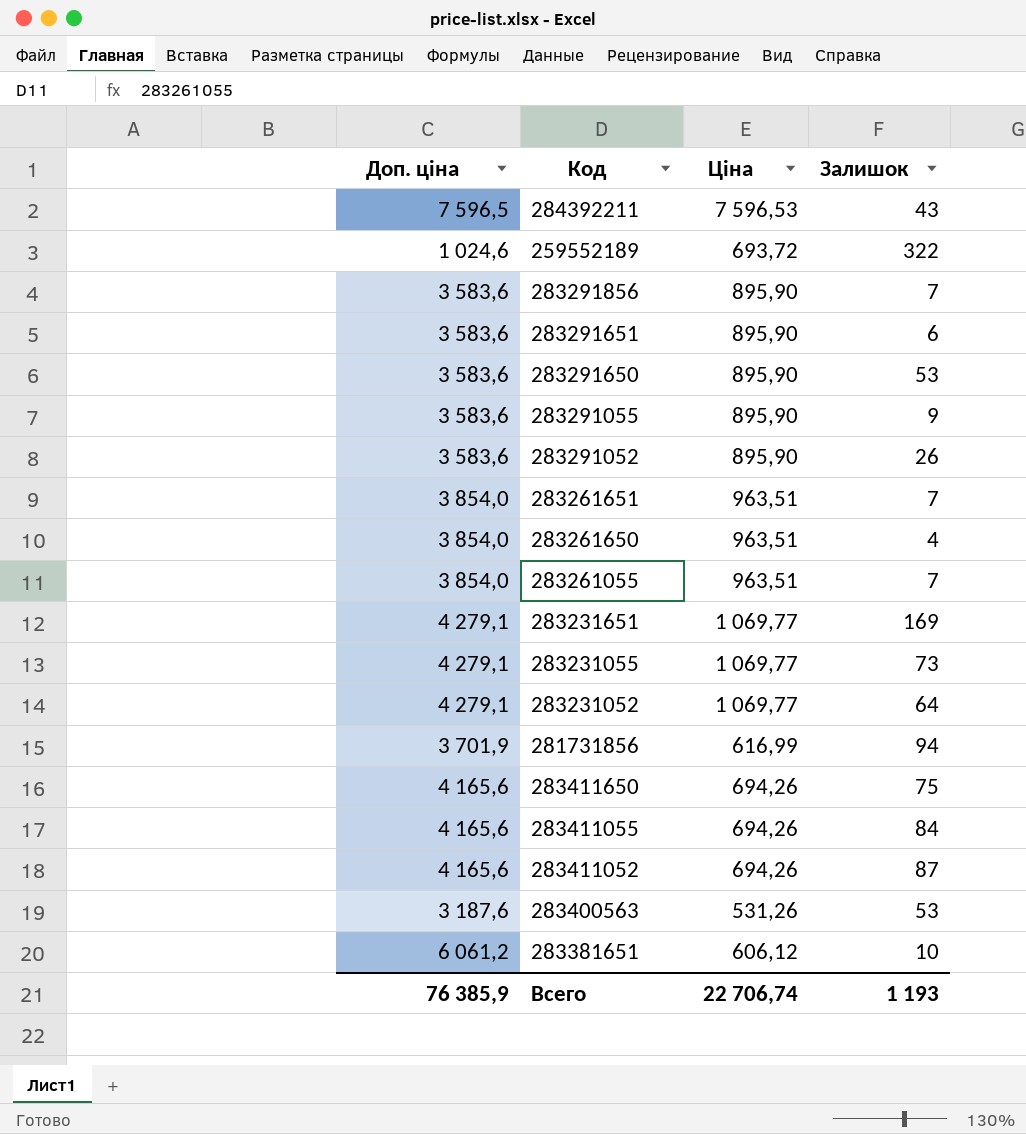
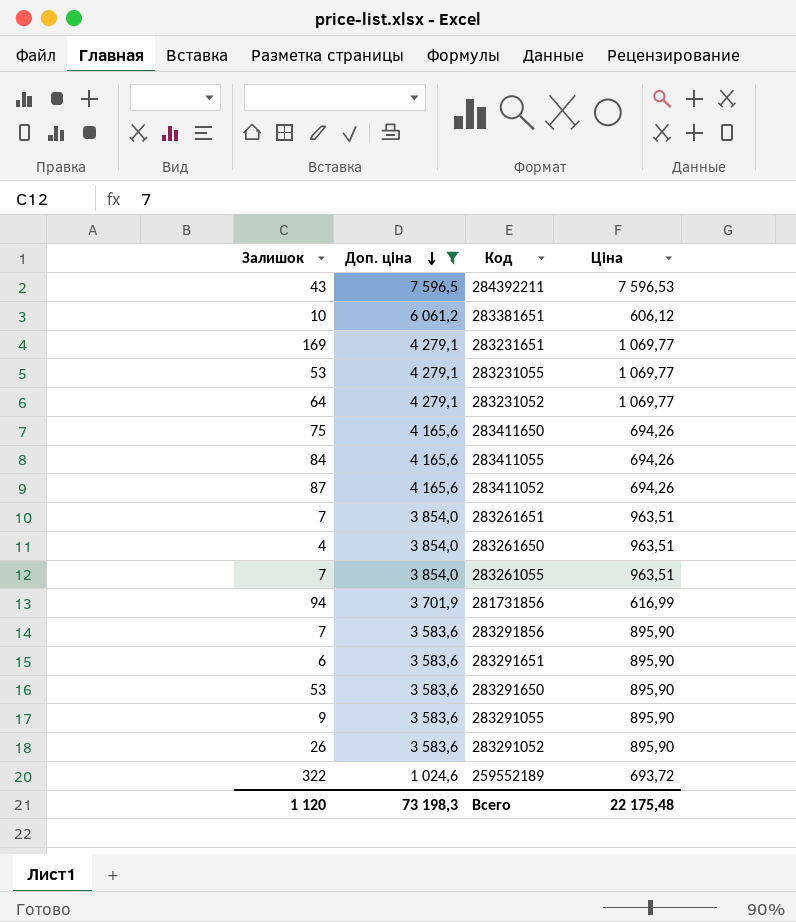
filter: none -> Доп. ціна != 3 187,6
row order: none -> Доп. ціна descending
column Залишок | position: 4 -> 1
283231055 | Залишок: 73 -> 53
Всего | Залишок: 1 193 -> 1 120
Всего | Доп. ціна: 76 385,9 -> 73 198,3
Всего | Ціна: 22 706,74 -> 22 175,48

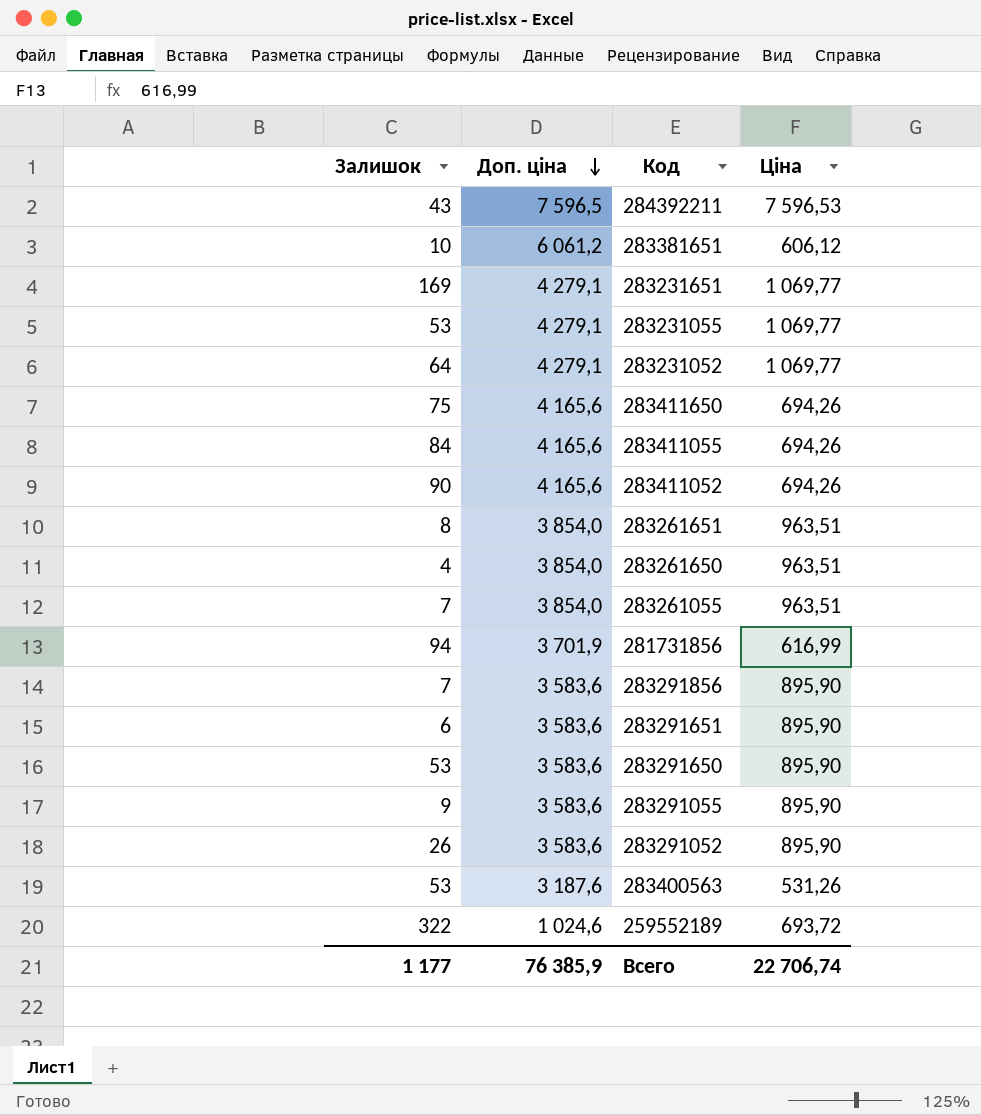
filter: Доп. ціна != 3 187,6 -> none
283411052 | Залишок: 87 -> 90
283261651 | Залишок: 7 -> 8
Всего | Залишок: 1 120 -> 1 177
Всего | Доп. ціна: 73 198,3 -> 76 385,9
Всего | Ціна: 22 175,48 -> 22 706,74

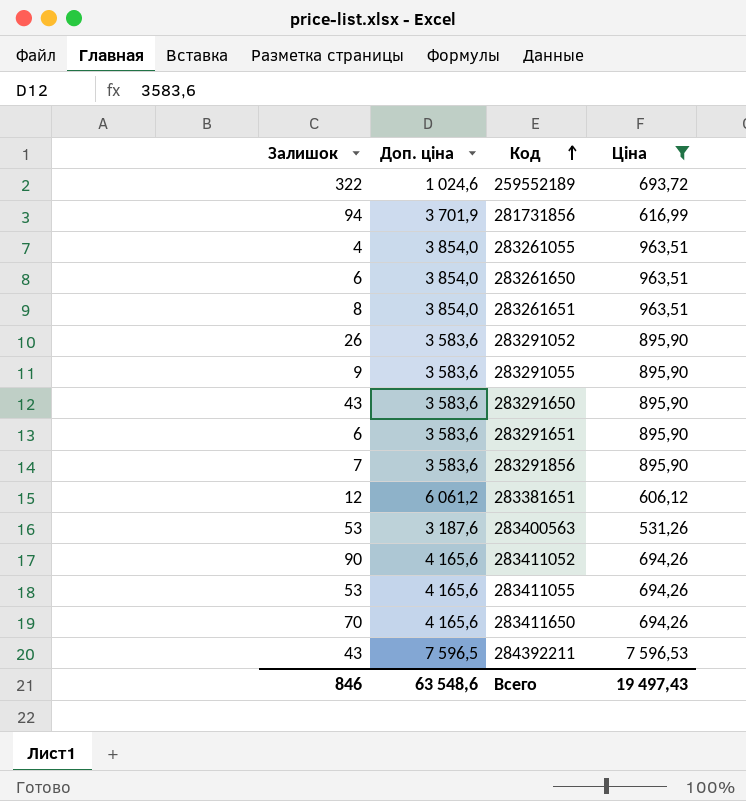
filter: none -> Ціна != 1 069,77
row order: Доп. ціна descending -> Код ascending
283261055 | Залишок: 7 -> 4
283261650 | Залишок: 4 -> 6
283291650 | Залишок: 53 -> 43
283381651 | Залишок: 10 -> 12
283411055 | Залишок: 84 -> 53
283411650 | Залишок: 75 -> 70
Всего | Залишок: 1 177 -> 846
Всего | Доп. ціна: 76 385,9 -> 63 548,6
Всего | Ціна: 22 706,74 -> 19 497,43

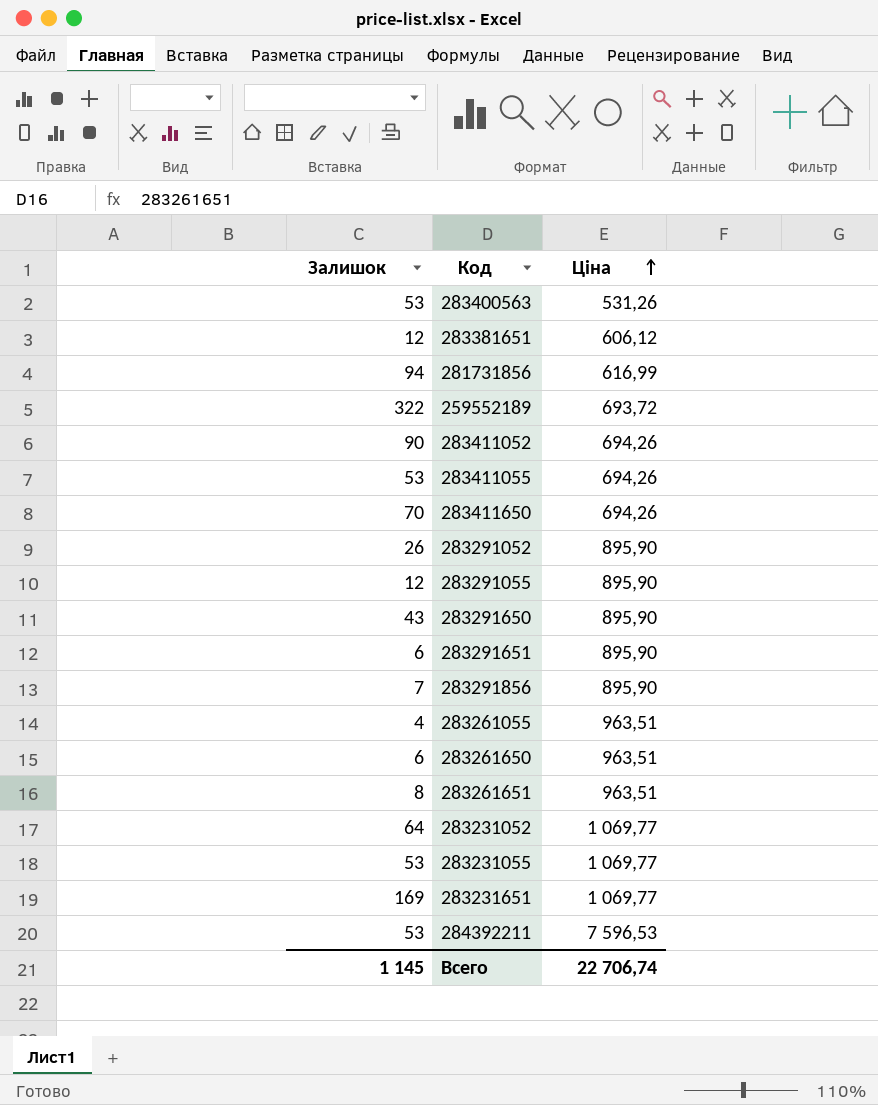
filter: Ціна != 1 069,77 -> none
row order: Код ascending -> Ціна ascending
column Доп. ціна | position: 2 -> none
283291055 | Залишок: 9 -> 12
284392211 | Залишок: 43 -> 53
Всего | Залишок: 846 -> 1 145
Всего | Ціна: 19 497,43 -> 22 706,74

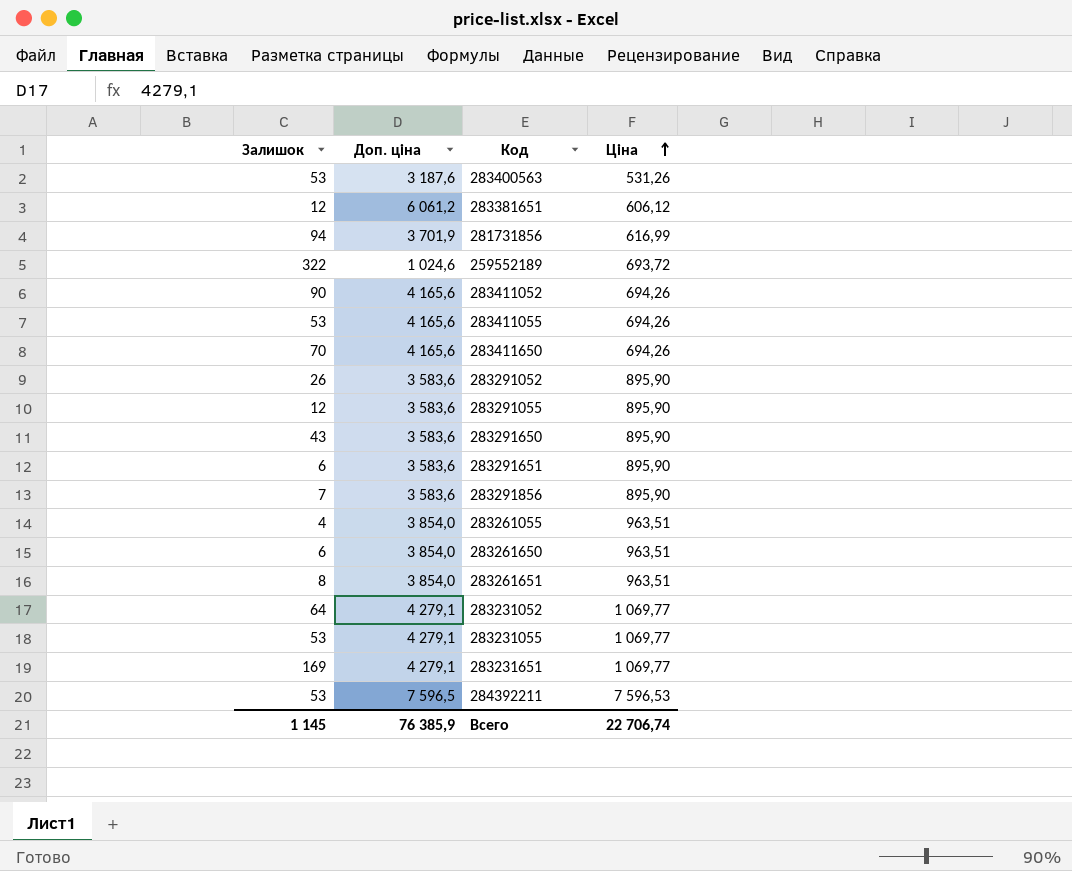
column Доп. ціна | position: none -> 2

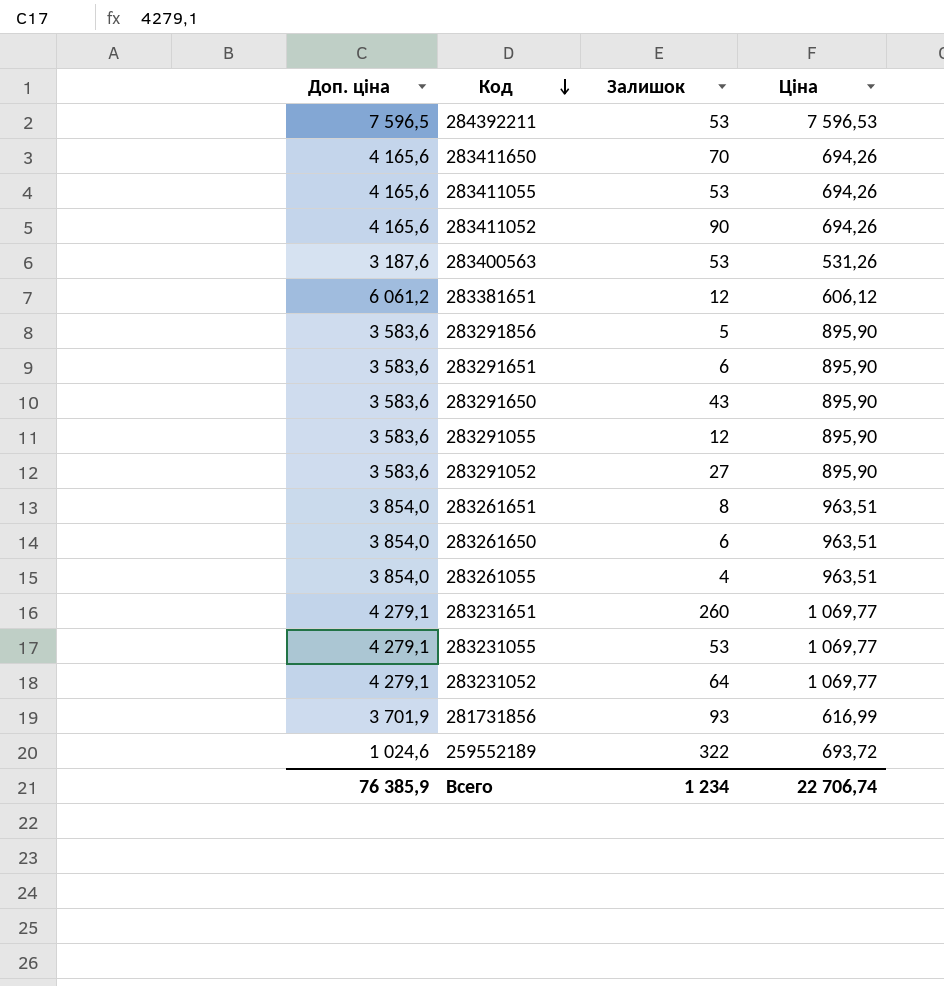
row order: Ціна ascending -> Код descending
column Залишок | position: 1 -> 3
283291856 | Залишок: 7 -> 5
283291052 | Залишок: 26 -> 27
283231651 | Залишок: 169 -> 260
281731856 | Залишок: 94 -> 93
Всего | Залишок: 1 145 -> 1 234

